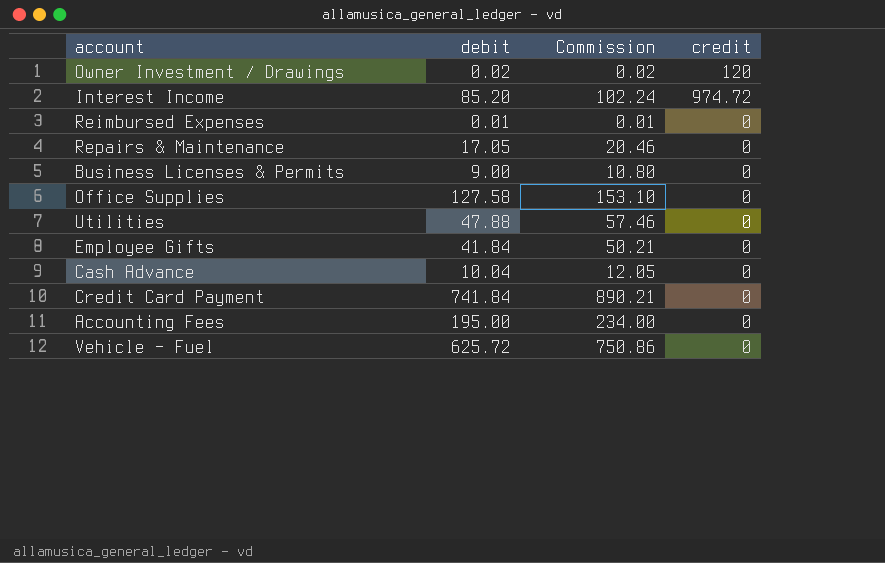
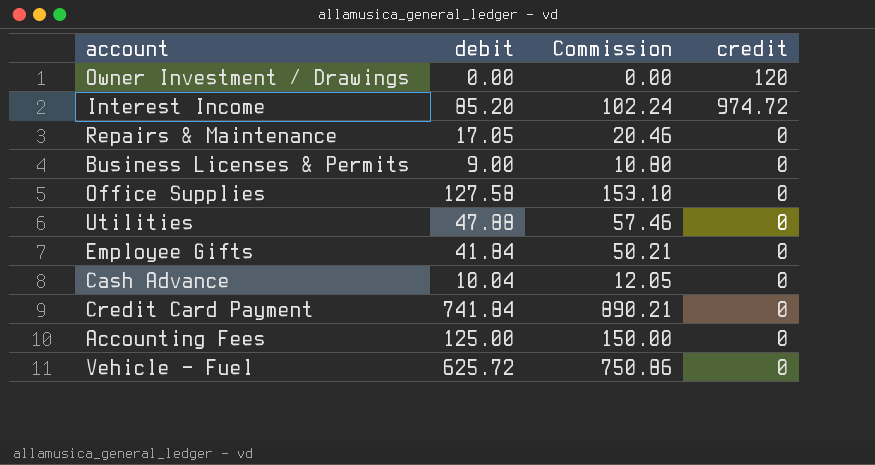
row Reimbursed Expenses: 0.01 | 0.01 | 0 -> none
Owner Investment / Drawings | debit: 0.02 -> 0.00
Owner Investment / Drawings | Commission: 0.02 -> 0.00
Accounting Fees | debit: 195.00 -> 125.00
Accounting Fees | Commission: 234.00 -> 150.00

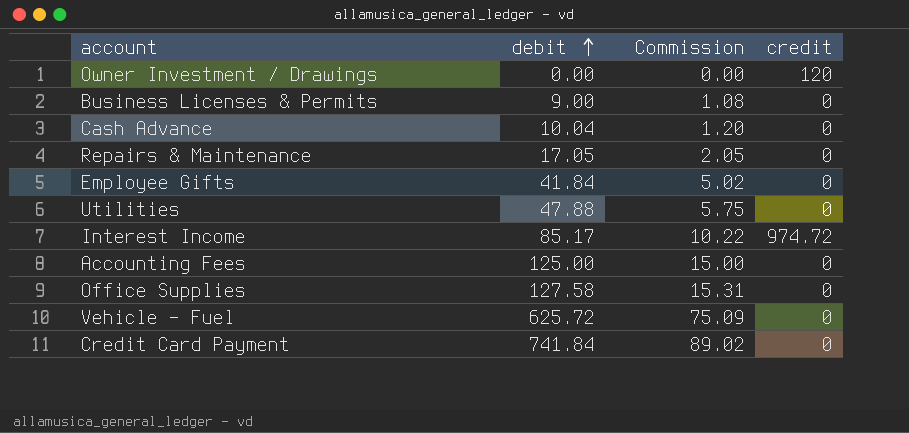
row order: none -> debit ascending
column Commission | formula: [debit] * 1.2 -> [debit] * 0.12
Interest Income | debit: 85.20 -> 85.17

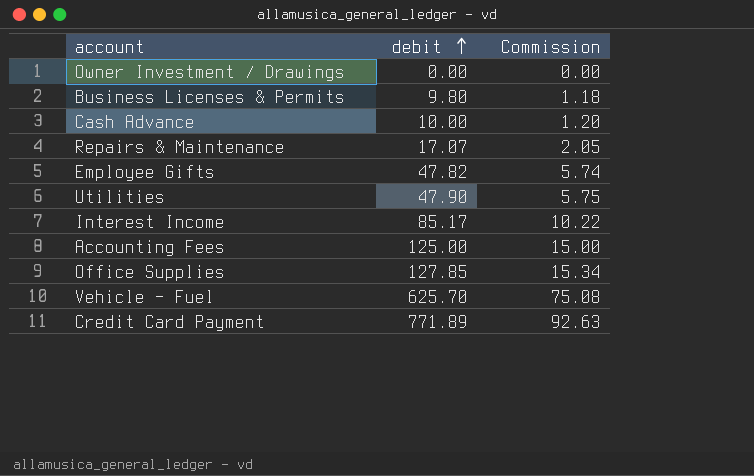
column credit | position: 4 -> none
Business Licenses & Permits | debit: 9.00 -> 9.80
Business Licenses & Permits | Commission: 1.08 -> 1.18
Cash Advance | debit: 10.04 -> 10.00
Repairs & Maintenance | debit: 17.05 -> 17.07
Employee Gifts | debit: 41.84 -> 47.82
Employee Gifts | Commission: 5.02 -> 5.74
Utilities | debit: 47.88 -> 47.90
Office Supplies | debit: 127.58 -> 127.85
Office Supplies | Commission: 15.31 -> 15.34
Vehicle – Fuel | debit: 625.72 -> 625.70
Vehicle – Fuel | Commission: 75.09 -> 75.08
Credit Card Payment | debit: 741.84 -> 771.89
Credit Card Payment | Commission: 89.02 -> 92.63

